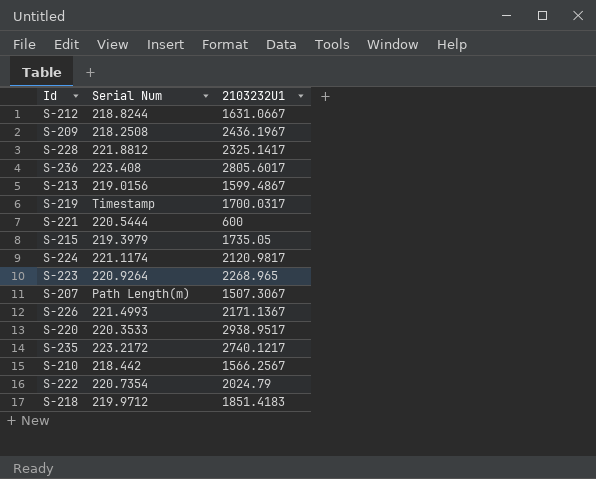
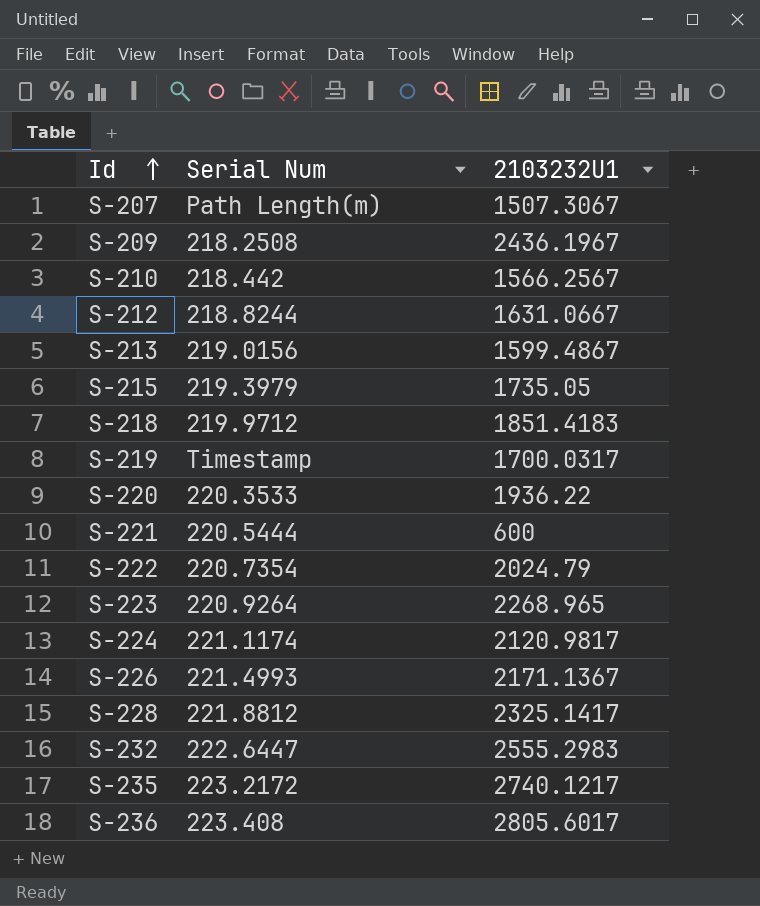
row order: none -> Id ascending
S-220 | 2103232U1: 2938.9517 -> 1936.22
row S-232: none -> 222.6447 | 2555.2983

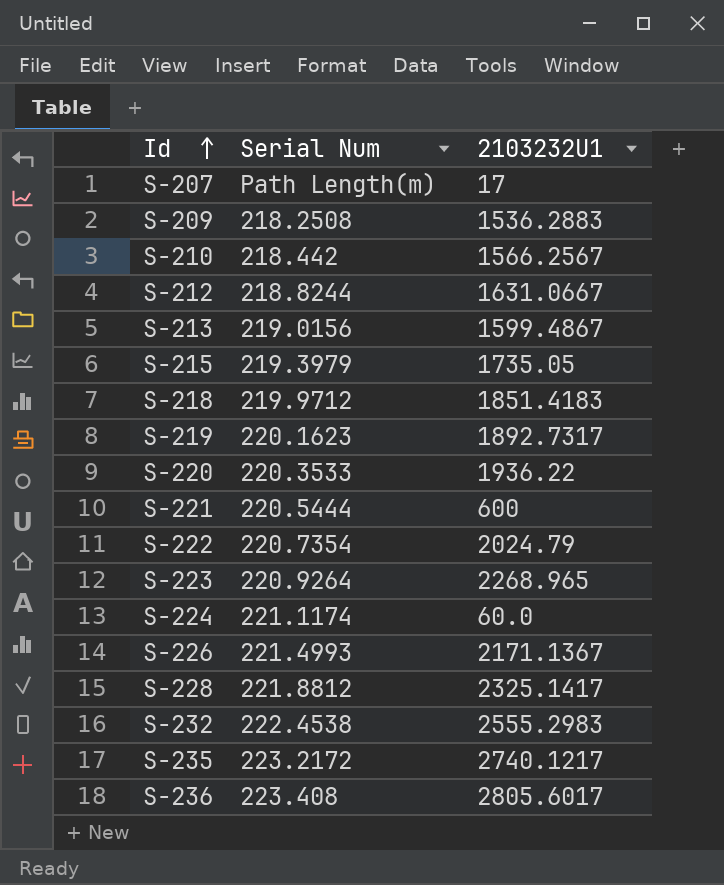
S-207 | 2103232U1: 1507.3067 -> 17
S-209 | 2103232U1: 2436.1967 -> 1536.2883
S-219 | Serial Num: Timestamp -> 220.1623
S-219 | 2103232U1: 1700.0317 -> 1892.7317
S-224 | 2103232U1: 2120.9817 -> 60.0
S-232 | Serial Num: 222.6447 -> 222.4538

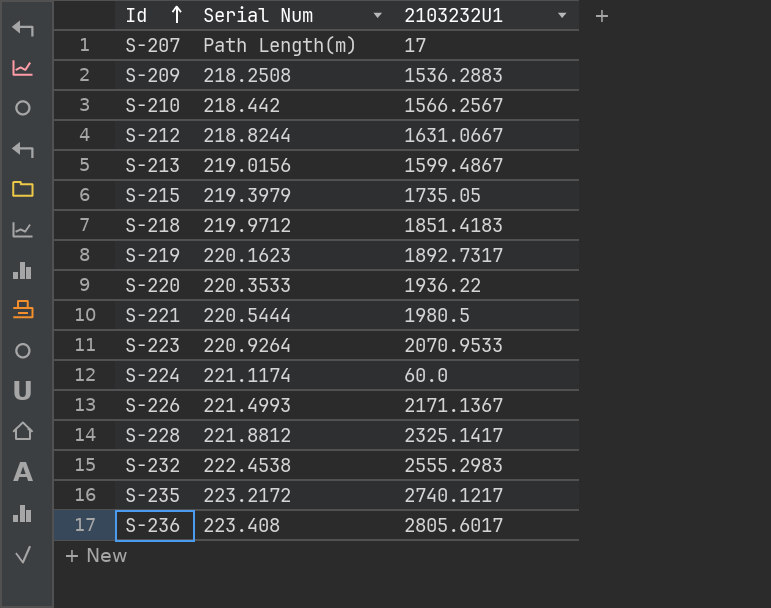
row S-222: 220.7354 | 2024.79 -> none
S-221 | 2103232U1: 600 -> 1980.5
S-223 | 2103232U1: 2268.965 -> 2070.9533

